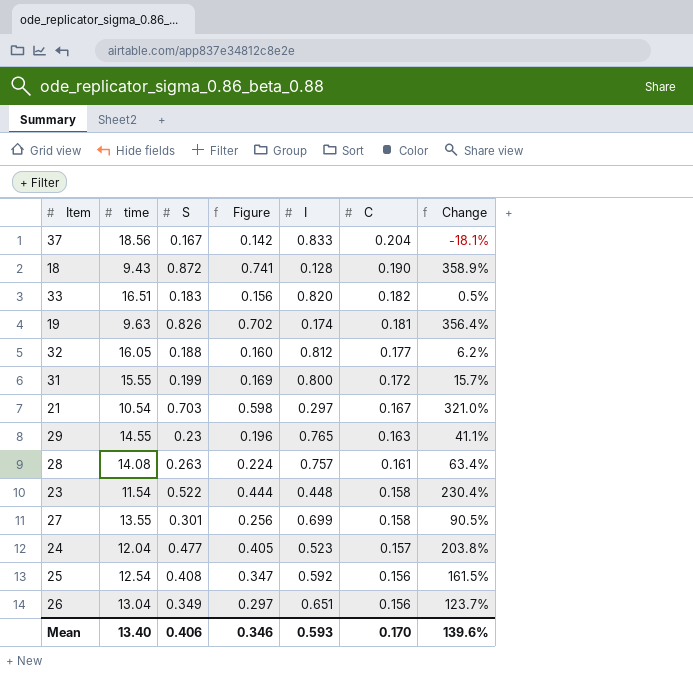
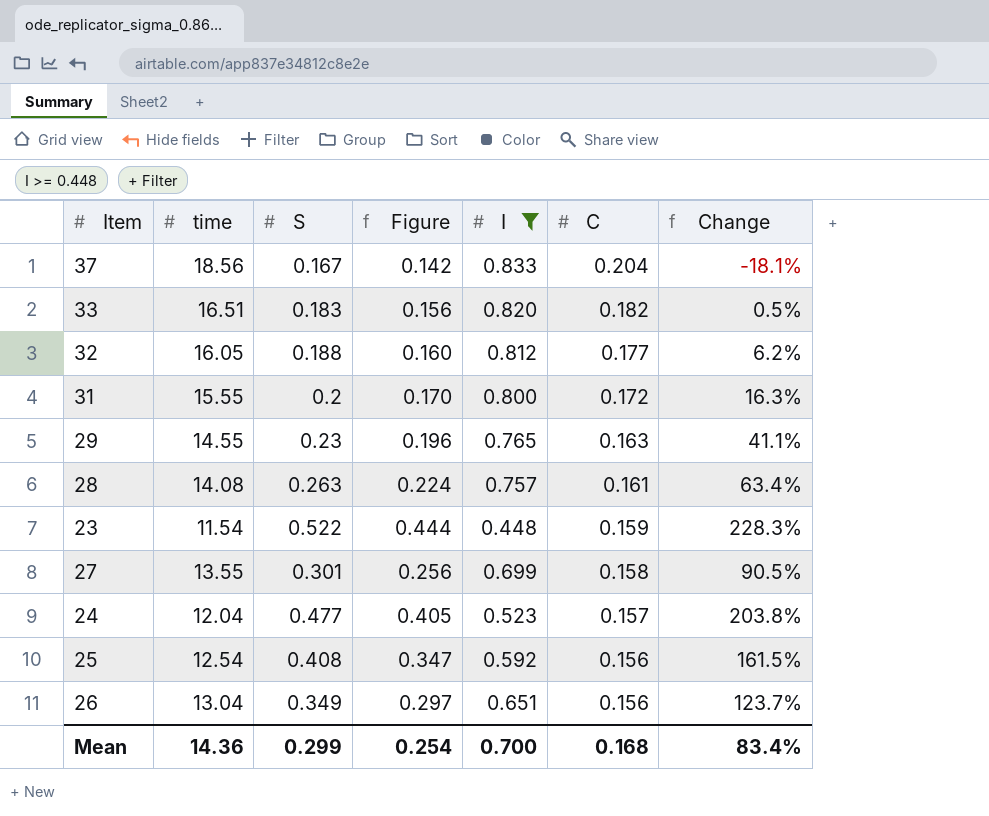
filter: none -> I >= 0.448
31 | S: 0.199 -> 0.2
31 | Figure: 0.169 -> 0.170
31 | Change: 15.7% -> 16.3%
23 | C: 0.158 -> 0.159
23 | Change: 230.4% -> 228.3%
Mean | time: 13.40 -> 14.36
Mean | S: 0.406 -> 0.299
Mean | Figure: 0.346 -> 0.254
Mean | I: 0.593 -> 0.700
Mean | C: 0.170 -> 0.168
Mean | Change: 139.6% -> 83.4%

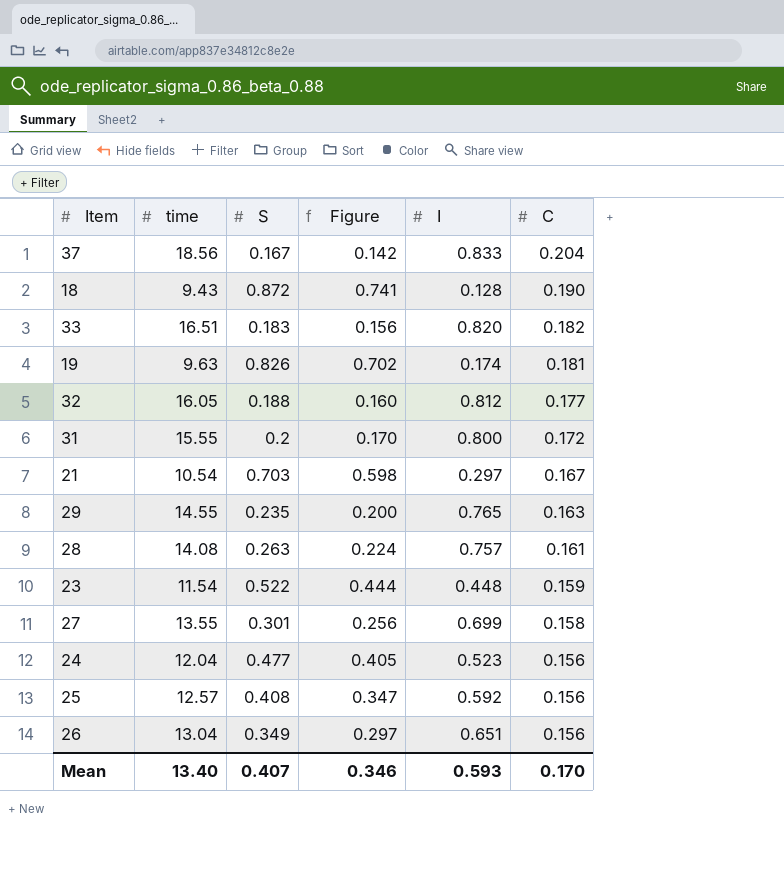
filter: I >= 0.448 -> none
column Change | formula: ([S] - [C]) / [C] -> none
29 | S: 0.23 -> 0.235
29 | Figure: 0.196 -> 0.200
24 | C: 0.157 -> 0.156
25 | time: 12.54 -> 12.57
Mean | time: 14.36 -> 13.40
Mean | S: 0.299 -> 0.407
Mean | Figure: 0.254 -> 0.346
Mean | I: 0.700 -> 0.593
Mean | C: 0.168 -> 0.170

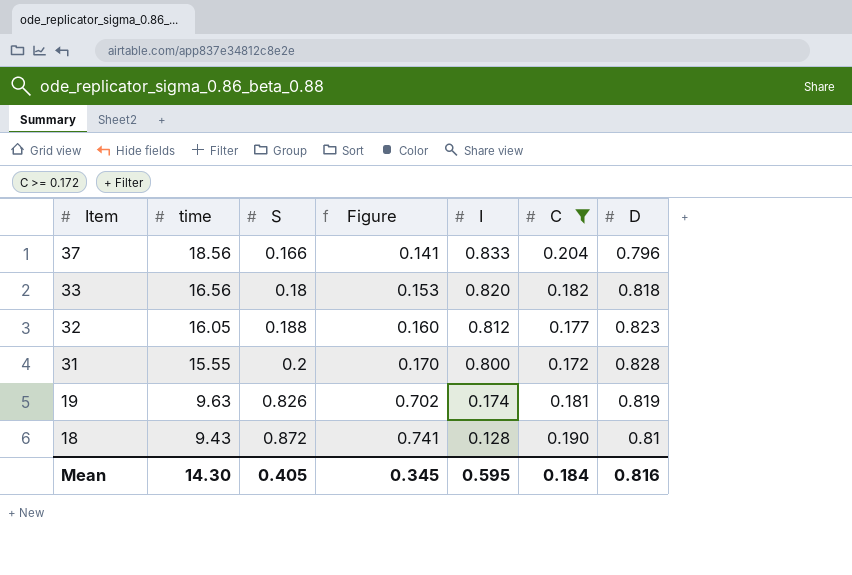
filter: none -> C >= 0.172
row order: C descending -> Item descending
column D | position: none -> 7
37 | S: 0.167 -> 0.166
37 | Figure: 0.142 -> 0.141
33 | time: 16.51 -> 16.56
33 | S: 0.183 -> 0.18
33 | Figure: 0.156 -> 0.153
Mean | time: 13.40 -> 14.30
Mean | S: 0.407 -> 0.405
Mean | Figure: 0.346 -> 0.345
Mean | I: 0.593 -> 0.595
Mean | C: 0.170 -> 0.184

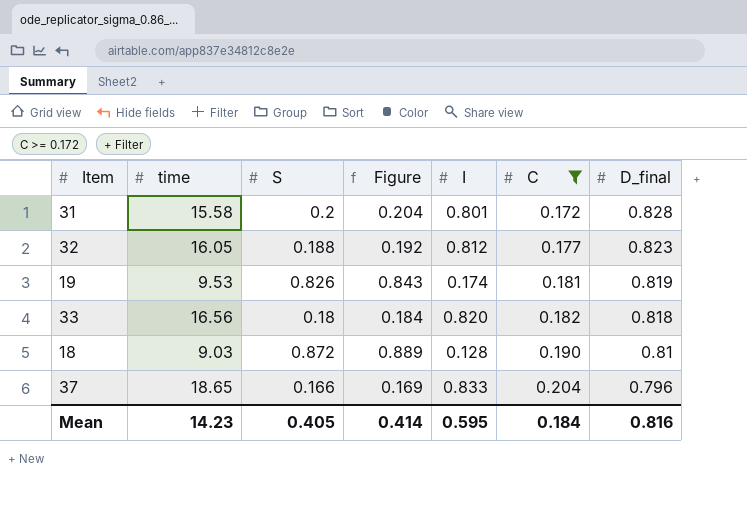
row order: Item descending -> C ascending
column Figure | formula: [S] * 0.85 -> [S] * 1.02
column name: D -> D_final
31 | time: 15.55 -> 15.58
31 | I: 0.800 -> 0.801
19 | time: 9.63 -> 9.53
18 | time: 9.43 -> 9.03
37 | time: 18.56 -> 18.65
Mean | time: 14.30 -> 14.23
Mean | Figure: 0.345 -> 0.414

